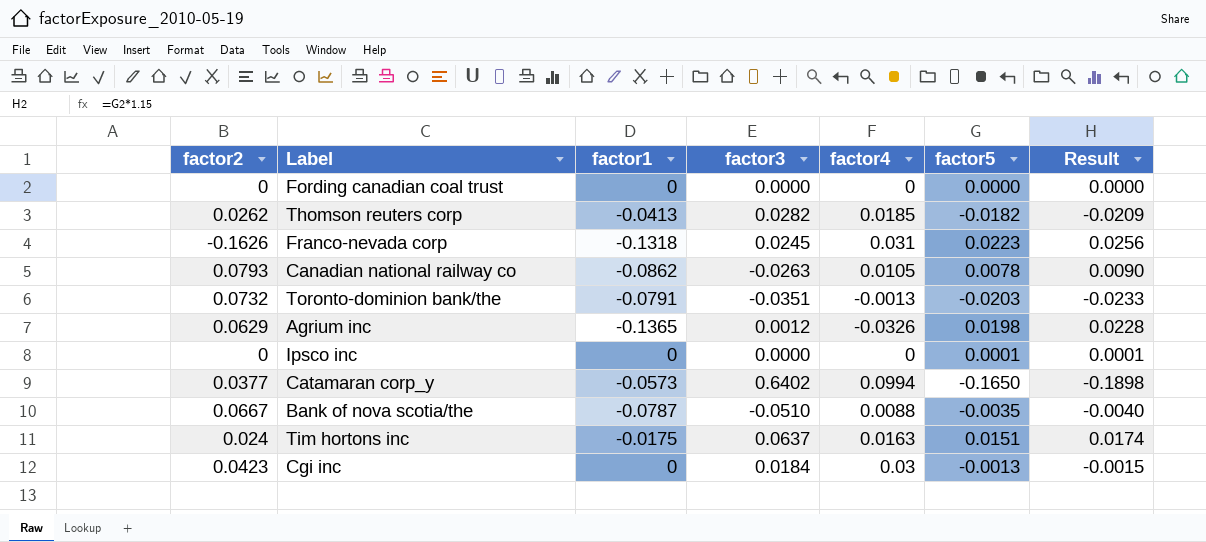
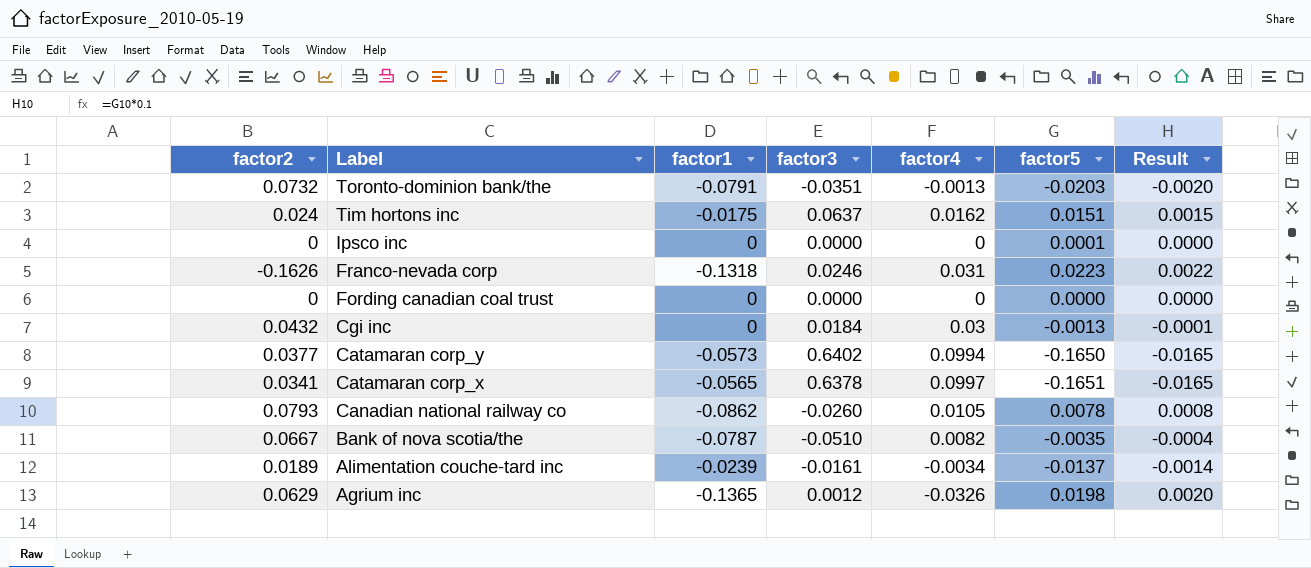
row order: none -> Label descending
column Result | formula: [factor5] * 1.15 -> [factor5] * 0.1
row Thomson reuters corp: 0.0262 | -0.0413 | 0.0282 | 0.0185 | -0.0182 | -0.0209 -> none
Tim hortons inc | factor4: 0.0163 -> 0.0162
Franco-nevada corp | factor3: 0.0245 -> 0.0246
Cgi inc | factor2: 0.0423 -> 0.0432
row Catamaran corp_x: none -> 0.0341 | -0.0565 | 0.6378 | 0.0997 | -0.1651 | -0.0165
Canadian national railway co | factor3: -0.0263 -> -0.0260
Bank of nova scotia/the | factor4: 0.0088 -> 0.0082
row Alimentation couche-tard inc: none -> 0.0189 | -0.0239 | -0.0161 | -0.0034 | -0.0137 | -0.0014

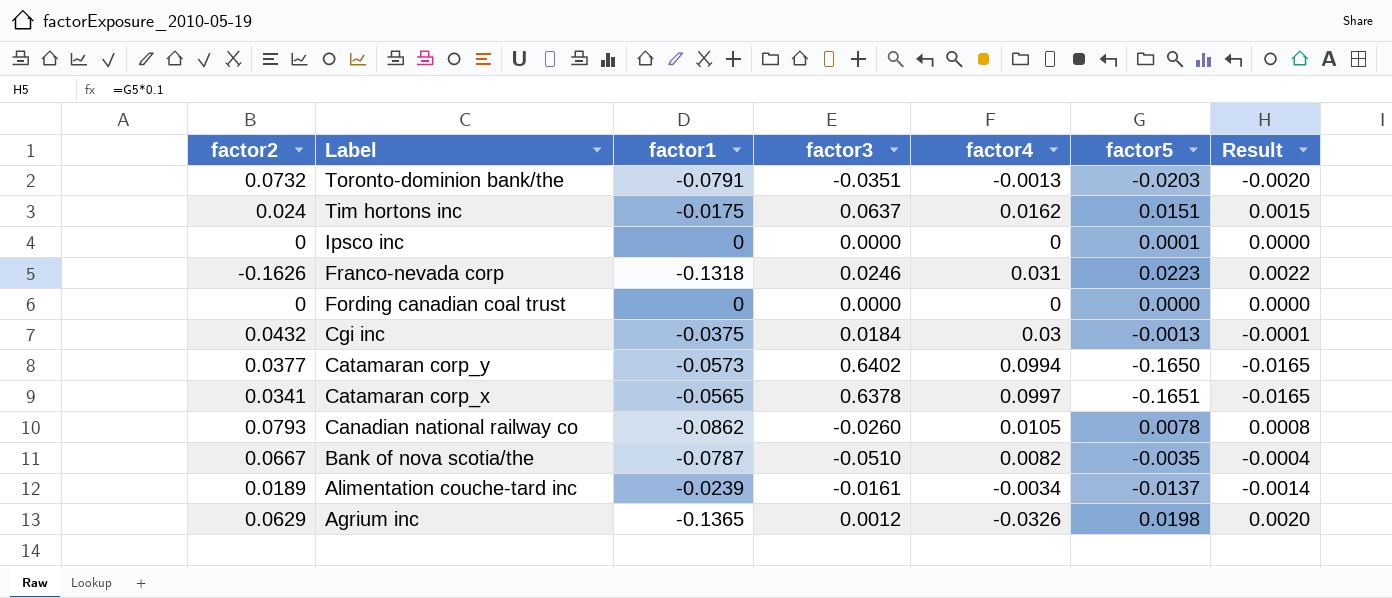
Cgi inc | factor1: 0 -> -0.0375

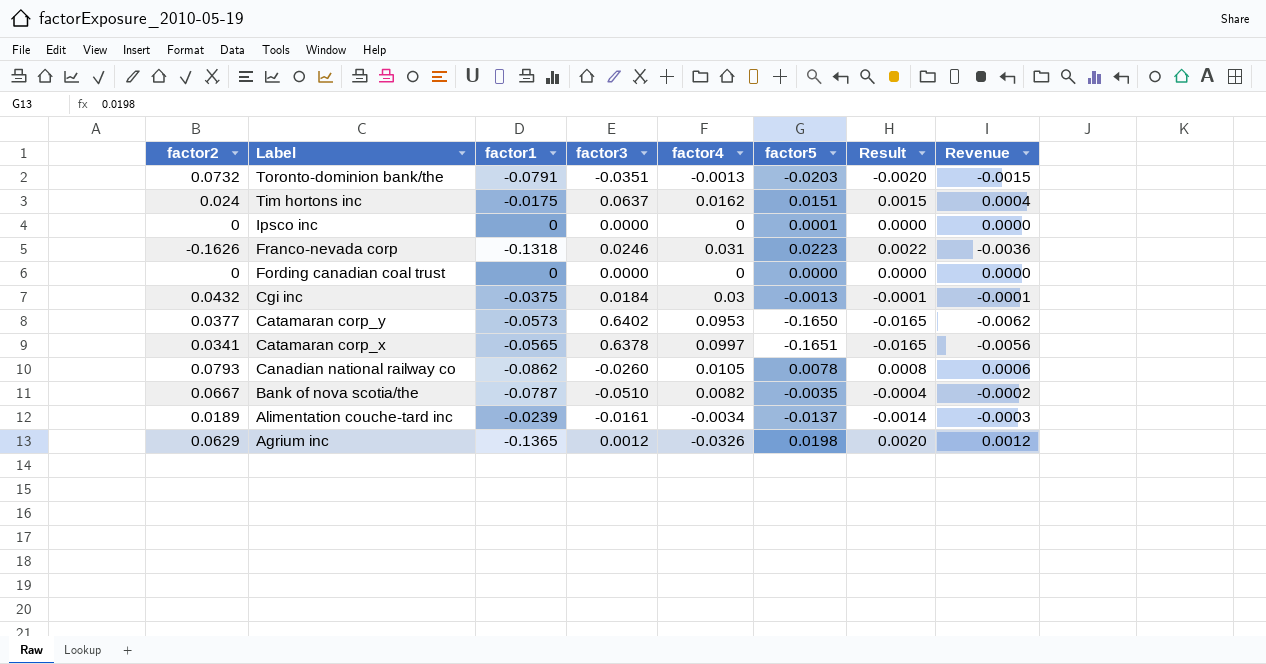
column Revenue | formula: none -> [factor2] * [factor5]
Catamaran corp_y | factor4: 0.0994 -> 0.0953

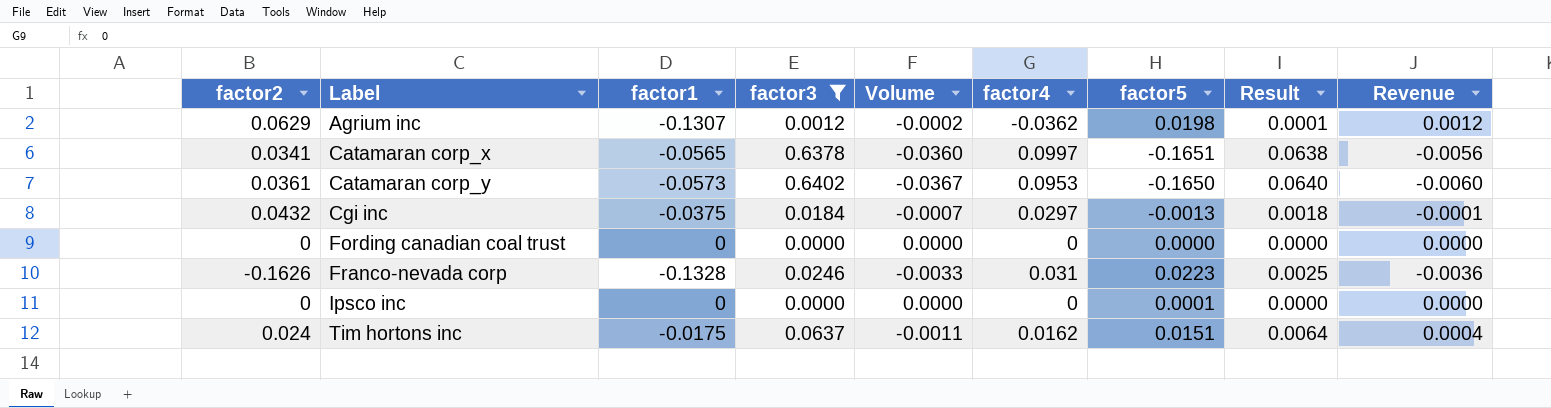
filter: none -> factor3 >= 0.0000
row order: Label descending -> Label ascending
column Volume | formula: none -> [factor1] * [factor3]
column Result | formula: [factor5] * 0.1 -> [factor3] * 0.1
Agrium inc | factor1: -0.1365 -> -0.1307
Agrium inc | factor4: -0.0326 -> -0.0362
Catamaran corp_y | factor2: 0.0377 -> 0.0361
Catamaran corp_y | Revenue: -0.0062 -> -0.0060
Cgi inc | factor4: 0.03 -> 0.0297
Franco-nevada corp | factor1: -0.1318 -> -0.1328

